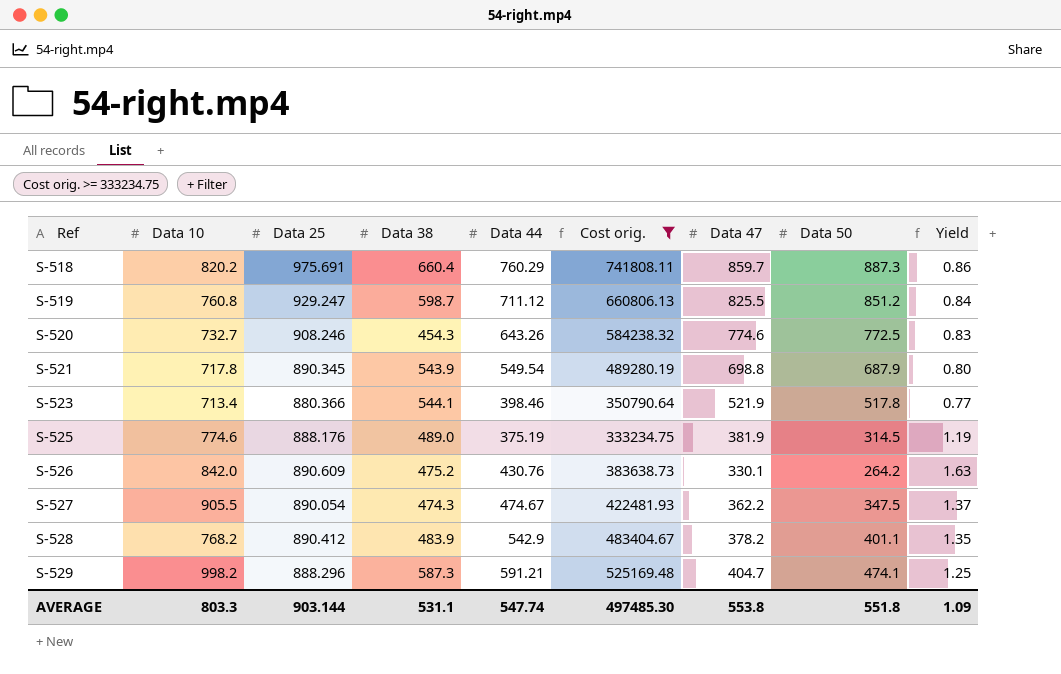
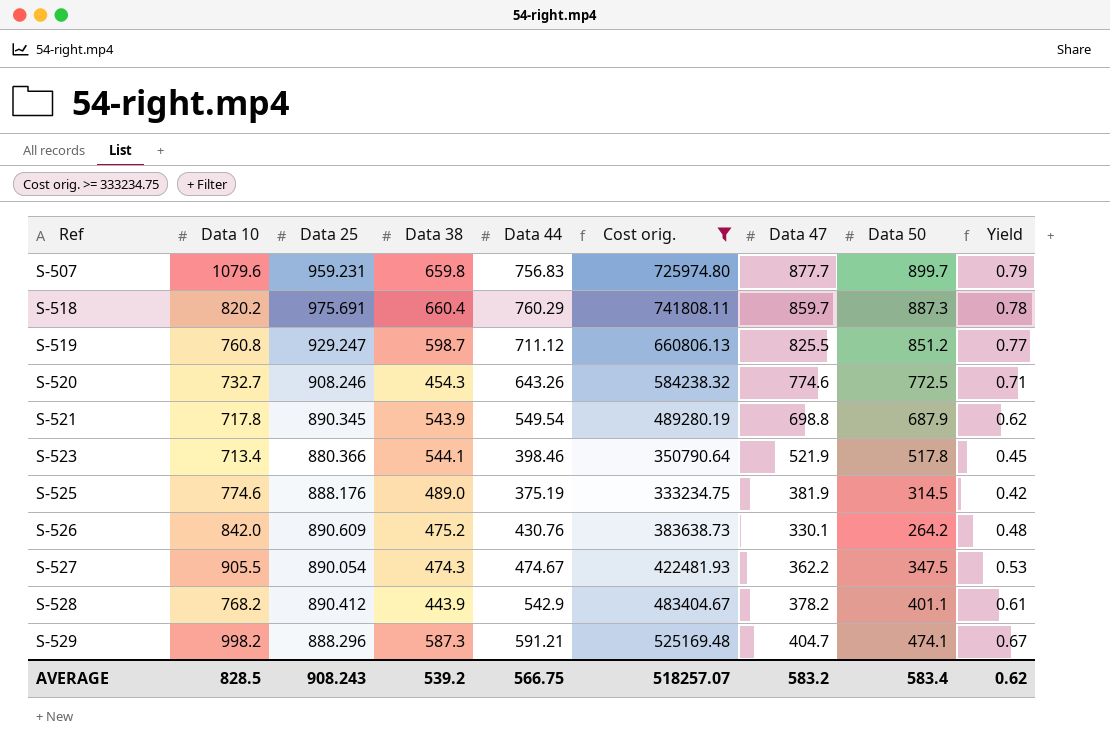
column Yield | formula: [Data 44] / [Data 50] -> [Data 44] / [Data 25]
row S-507: none -> 1079.6 | 959.231 | 659.8 | 756.83 | 725974.80 | 877.7 | 899.7 | 0.79
S-528 | Data 38: 483.9 -> 443.9
AVERAGE | Data 10: 803.3 -> 828.5
AVERAGE | Data 25: 903.144 -> 908.243
AVERAGE | Data 38: 531.1 -> 539.2
AVERAGE | Data 44: 547.74 -> 566.75
AVERAGE | Cost orig.: 497485.30 -> 518257.07
AVERAGE | Data 47: 553.8 -> 583.2
AVERAGE | Data 50: 551.8 -> 583.4
AVERAGE | Yield: 1.09 -> 0.62

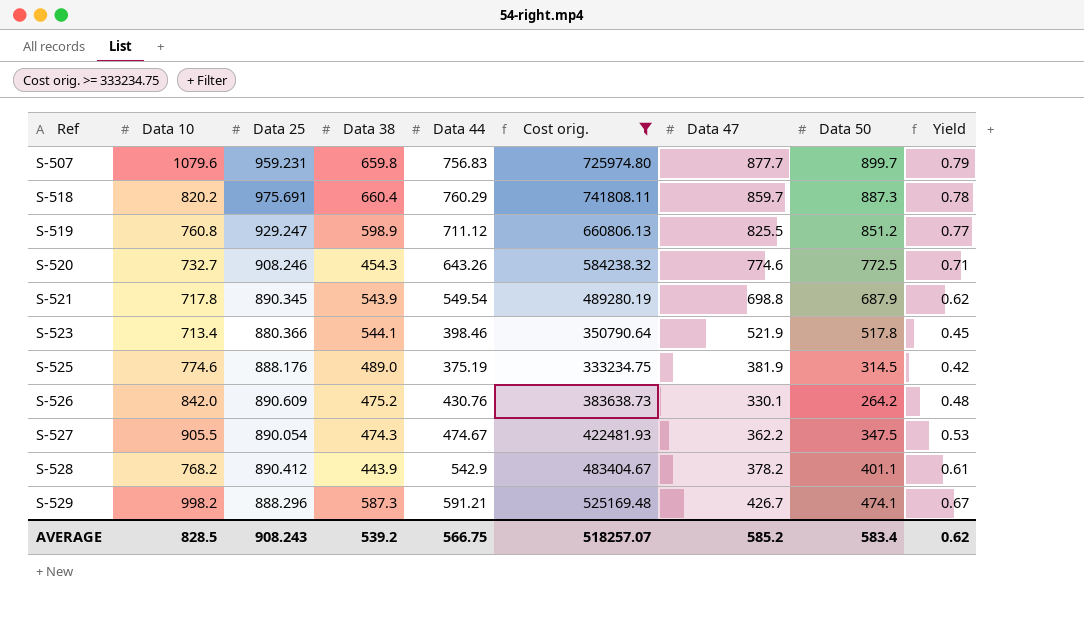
S-519 | Data 38: 598.7 -> 598.9
S-529 | Data 47: 404.7 -> 426.7
AVERAGE | Data 47: 583.2 -> 585.2

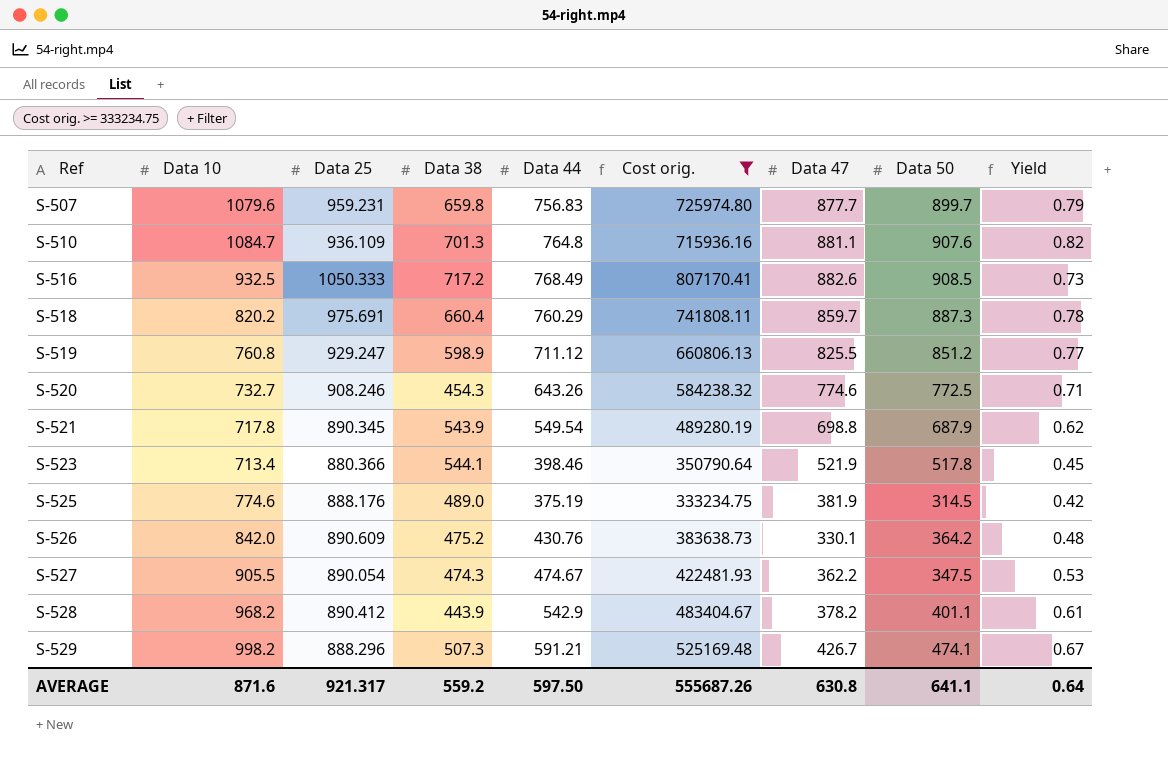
row S-510: none -> 1084.7 | 936.109 | 701.3 | 764.8 | 715936.16 | 881.1 | 907.6 | 0.82
row S-516: none -> 932.5 | 1050.333 | 717.2 | 768.49 | 807170.41 | 882.6 | 908.5 | 0.73
S-526 | Data 50: 264.2 -> 364.2
S-528 | Data 10: 768.2 -> 968.2
S-529 | Data 38: 587.3 -> 507.3
AVERAGE | Data 10: 828.5 -> 871.6
AVERAGE | Data 25: 908.243 -> 921.317
AVERAGE | Data 38: 539.2 -> 559.2
AVERAGE | Data 44: 566.75 -> 597.50
AVERAGE | Cost orig.: 518257.07 -> 555687.26
AVERAGE | Data 47: 585.2 -> 630.8
AVERAGE | Data 50: 583.4 -> 641.1
AVERAGE | Yield: 0.62 -> 0.64

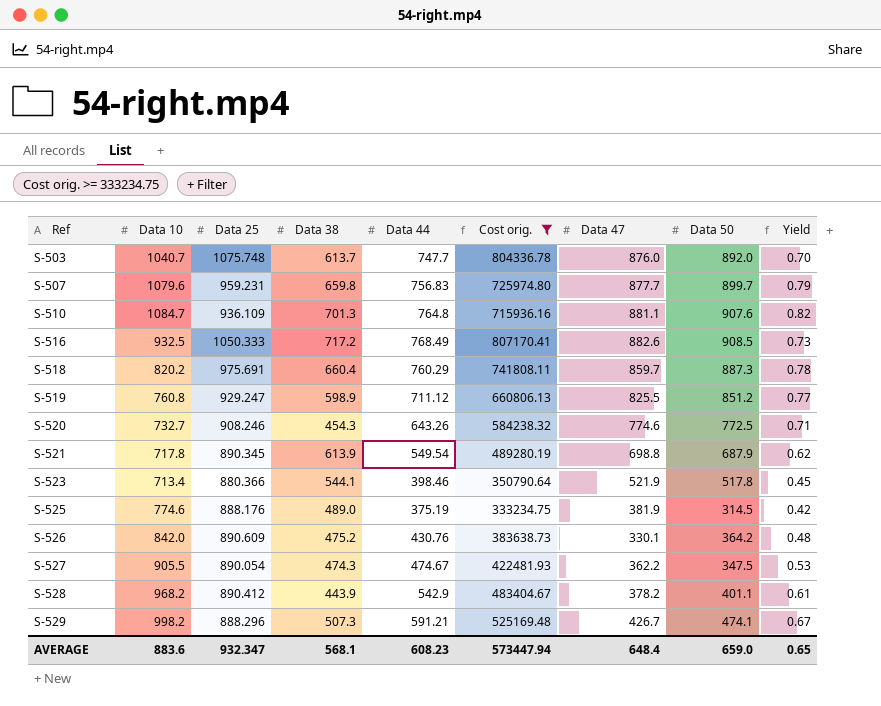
row S-503: none -> 1040.7 | 1075.748 | 613.7 | 747.7 | 804336.78 | 876.0 | 892.0 | 0.70
S-521 | Data 38: 543.9 -> 613.9
AVERAGE | Data 10: 871.6 -> 883.6
AVERAGE | Data 25: 921.317 -> 932.347
AVERAGE | Data 38: 559.2 -> 568.1
AVERAGE | Data 44: 597.50 -> 608.23
AVERAGE | Cost orig.: 555687.26 -> 573447.94
AVERAGE | Data 47: 630.8 -> 648.4
AVERAGE | Data 50: 641.1 -> 659.0
AVERAGE | Yield: 0.64 -> 0.65

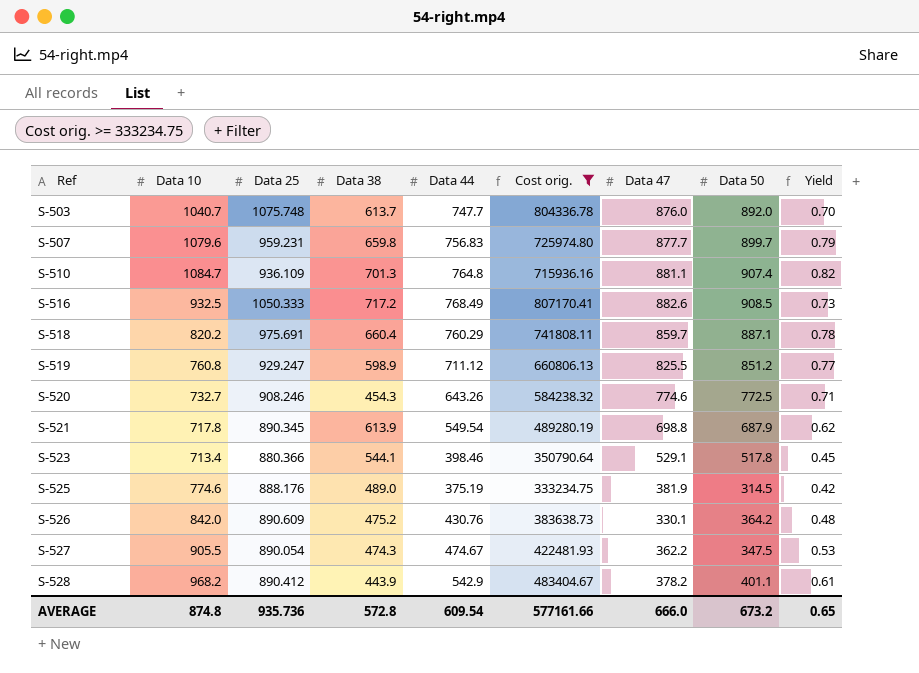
row S-529: 998.2 | 888.296 | 507.3 | 591.21 | 525169.48 | 426.7 | 474.1 | 0.67 -> none
S-510 | Data 50: 907.6 -> 907.4
S-518 | Data 50: 887.3 -> 887.1
S-523 | Data 47: 521.9 -> 529.1
AVERAGE | Data 10: 883.6 -> 874.8
AVERAGE | Data 25: 932.347 -> 935.736
AVERAGE | Data 38: 568.1 -> 572.8
AVERAGE | Data 44: 608.23 -> 609.54
AVERAGE | Cost orig.: 573447.94 -> 577161.66
AVERAGE | Data 47: 648.4 -> 666.0
AVERAGE | Data 50: 659.0 -> 673.2

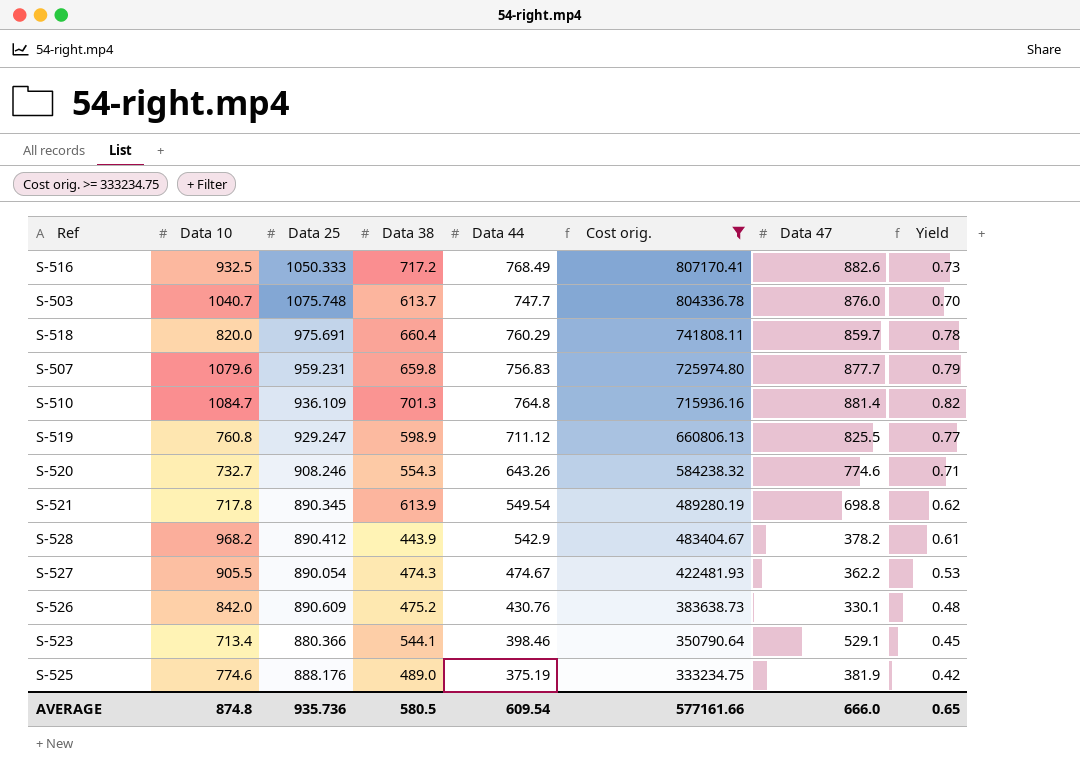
row order: Ref ascending -> Cost orig. descending
column Data 50 | position: 8 -> none
S-518 | Data 10: 820.2 -> 820.0
S-510 | Data 47: 881.1 -> 881.4
S-520 | Data 38: 454.3 -> 554.3
AVERAGE | Data 38: 572.8 -> 580.5

